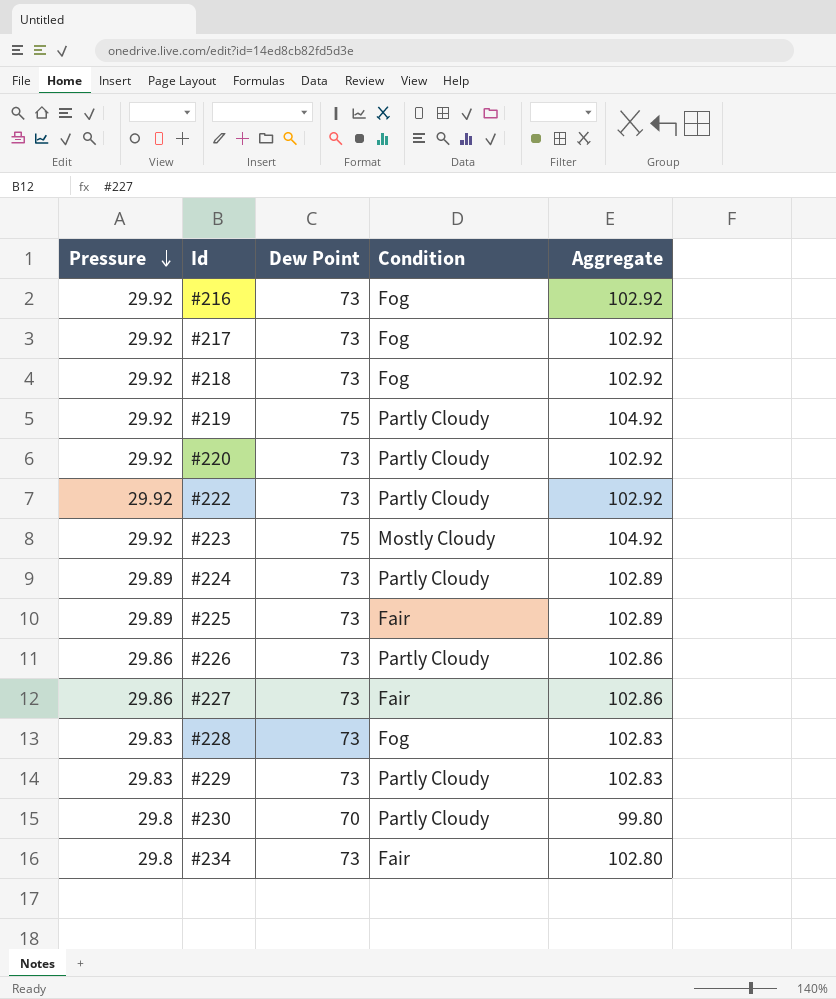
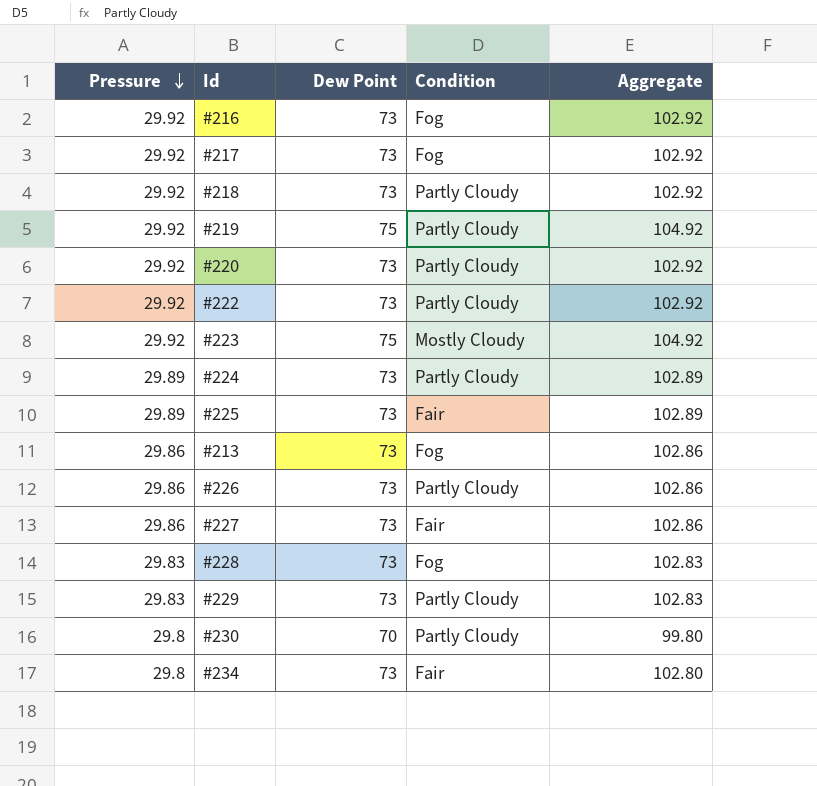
#218 | Condition: Fog -> Partly Cloudy
row #213: none -> 29.86 | 73 | Fog | 102.86

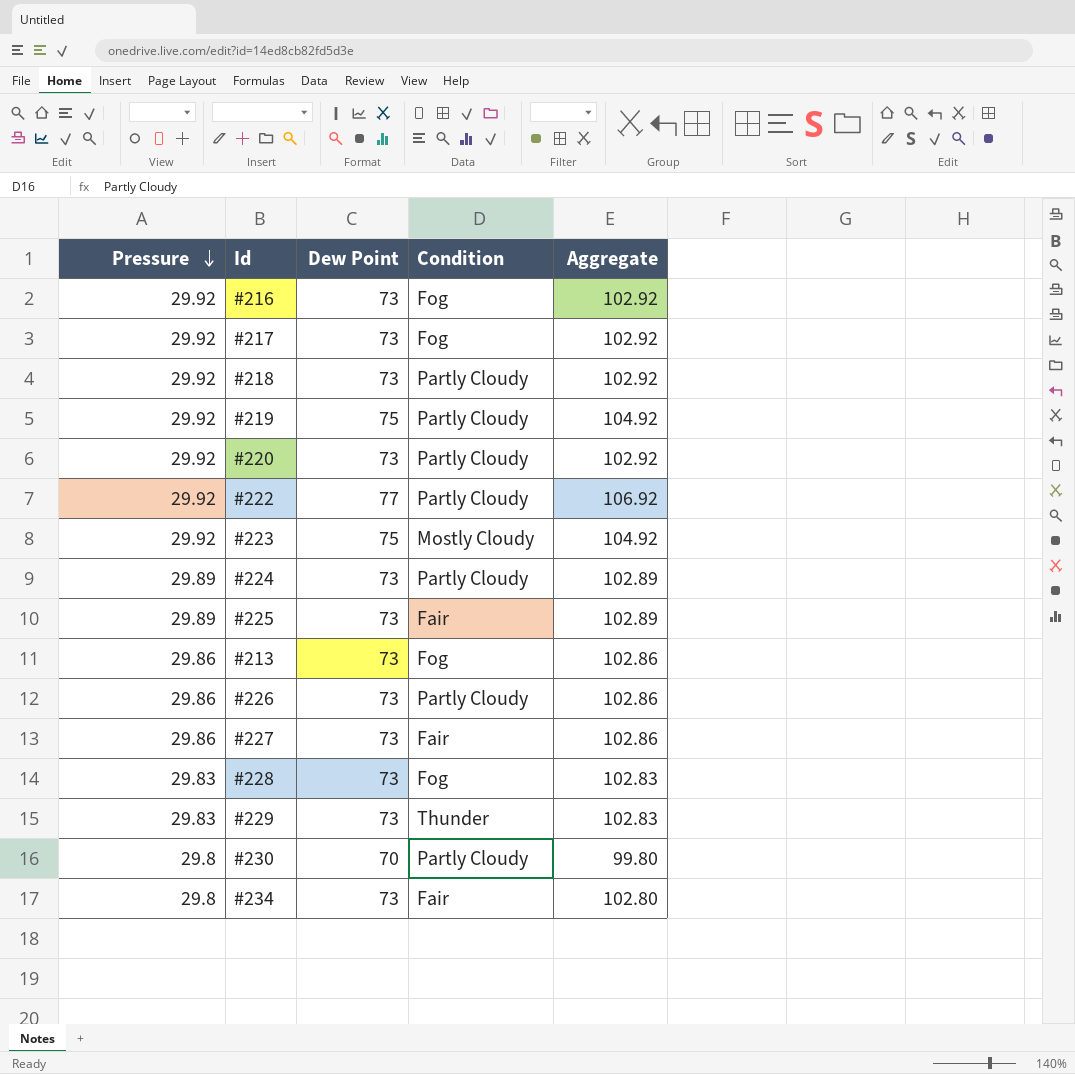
#222 | Dew Point: 73 -> 77
#222 | Aggregate: 102.92 -> 106.92
#229 | Condition: Partly Cloudy -> Thunder

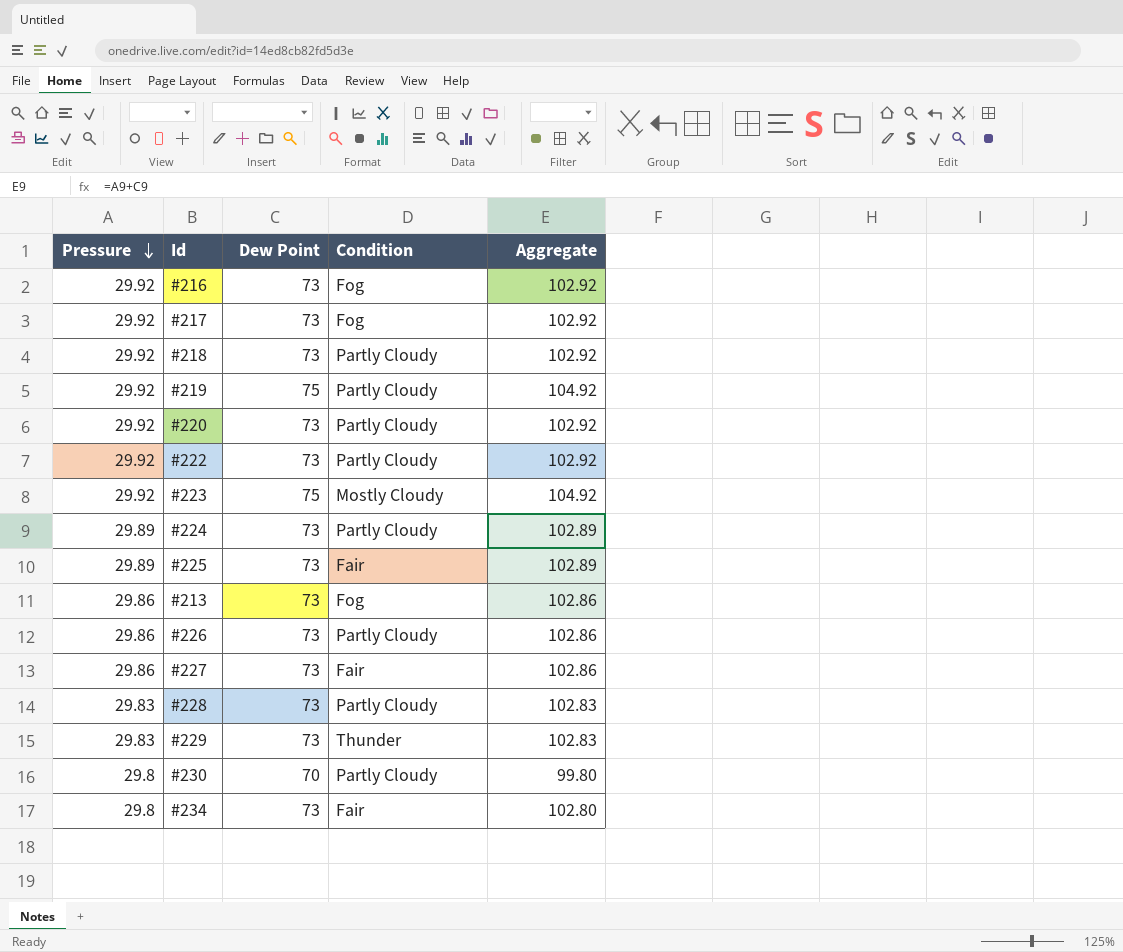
#222 | Dew Point: 77 -> 73
#222 | Aggregate: 106.92 -> 102.92
#228 | Condition: Fog -> Partly Cloudy

